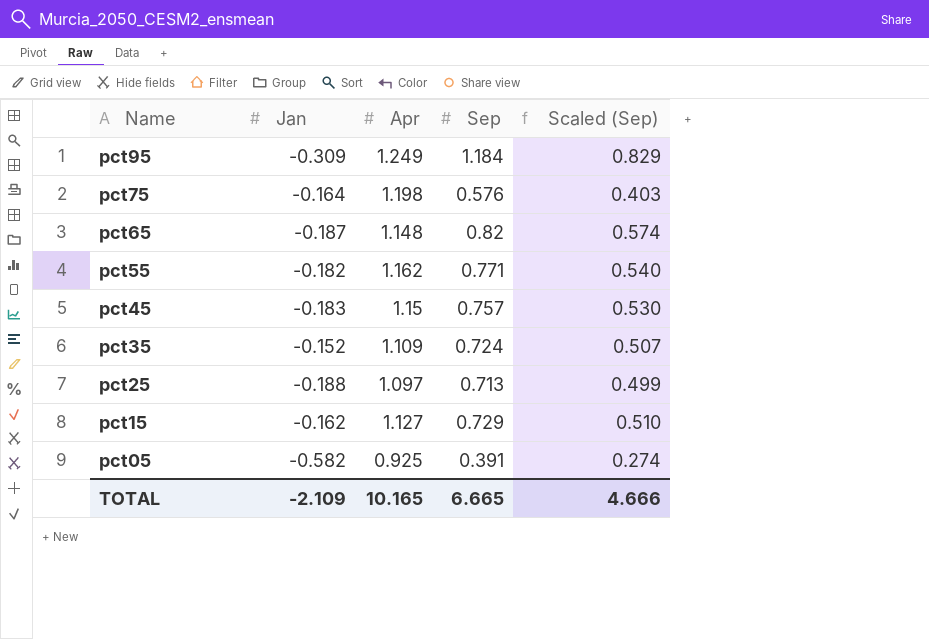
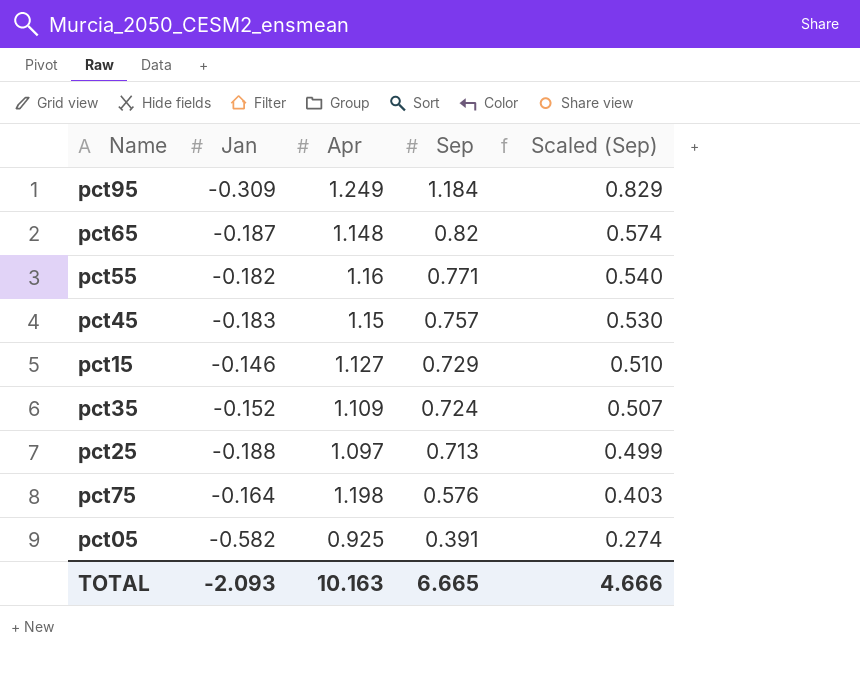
row order: Name descending -> Sep descending
pct55 | Apr: 1.162 -> 1.16
pct15 | Jan: -0.162 -> -0.146
TOTAL | Jan: -2.109 -> -2.093
TOTAL | Apr: 10.165 -> 10.163

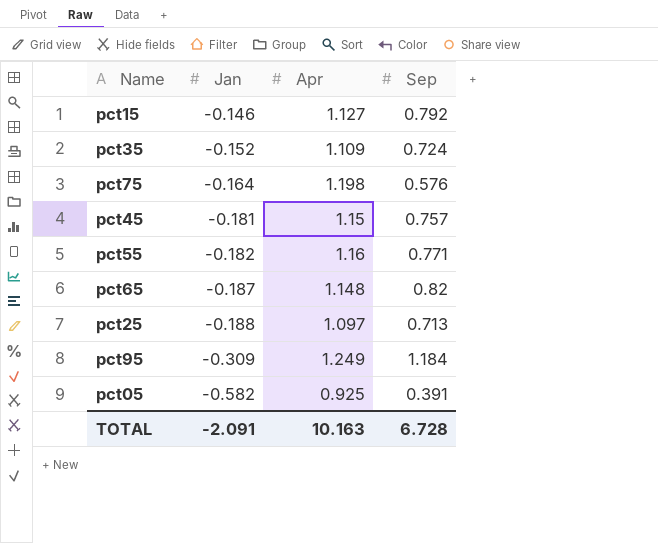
row order: Sep descending -> Jan descending
column Scaled (Sep) | formula: [Sep] * 0.7 -> none
pct15 | Sep: 0.729 -> 0.792
pct45 | Jan: -0.183 -> -0.181
TOTAL | Jan: -2.093 -> -2.091
TOTAL | Sep: 6.665 -> 6.728

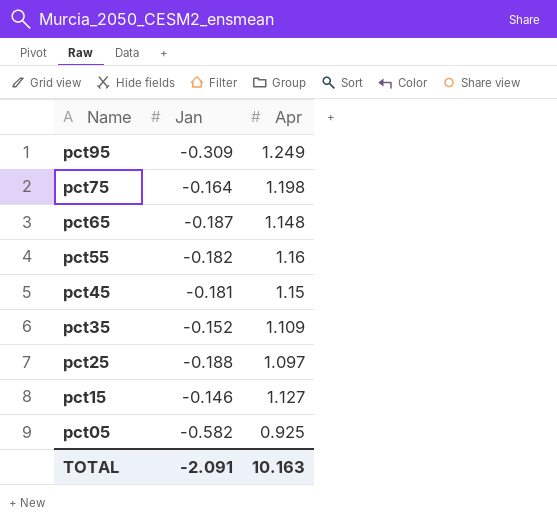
row order: Jan descending -> Name descending
column Sep | position: 4 -> none

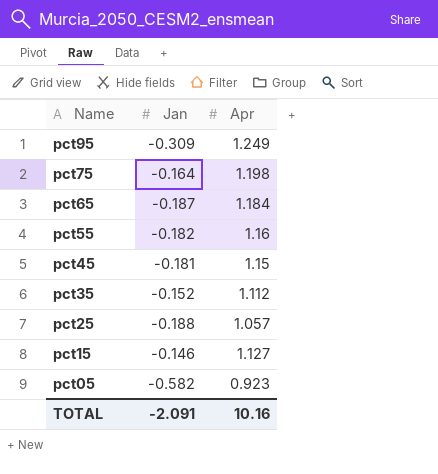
pct65 | Apr: 1.148 -> 1.184
pct35 | Apr: 1.109 -> 1.112
pct25 | Apr: 1.097 -> 1.057
pct05 | Apr: 0.925 -> 0.923
TOTAL | Apr: 10.163 -> 10.16

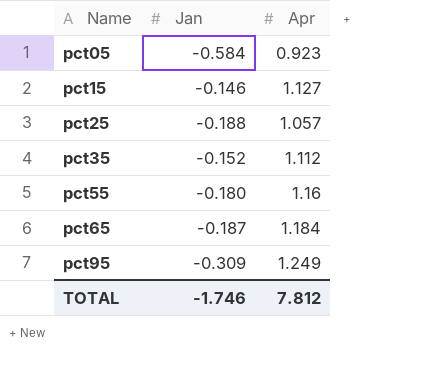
row order: Name descending -> Name ascending
row pct75: -0.164 | 1.198 -> none
row pct45: -0.181 | 1.15 -> none
pct05 | Jan: -0.582 -> -0.584
pct55 | Jan: -0.182 -> -0.180
TOTAL | Jan: -2.091 -> -1.746
TOTAL | Apr: 10.16 -> 7.812

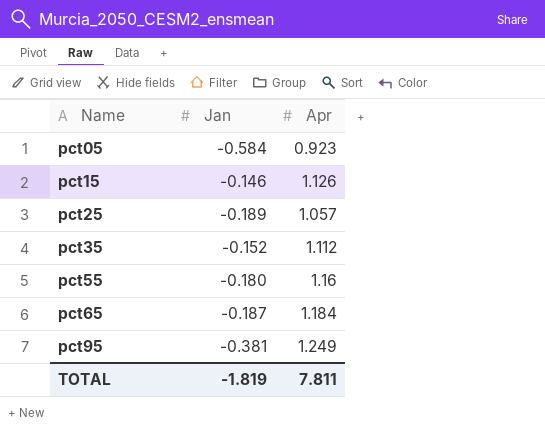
pct15 | Apr: 1.127 -> 1.126
pct25 | Jan: -0.188 -> -0.189
pct95 | Jan: -0.309 -> -0.381
TOTAL | Jan: -1.746 -> -1.819
TOTAL | Apr: 7.812 -> 7.811

